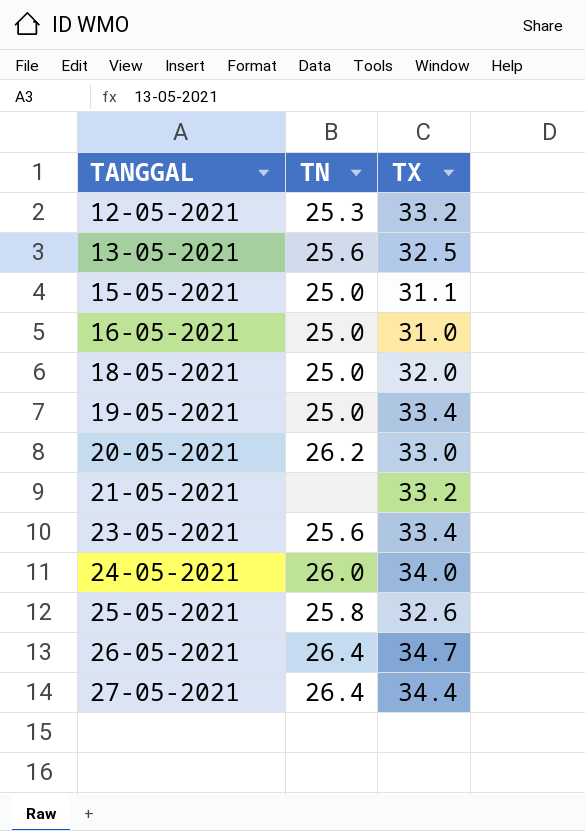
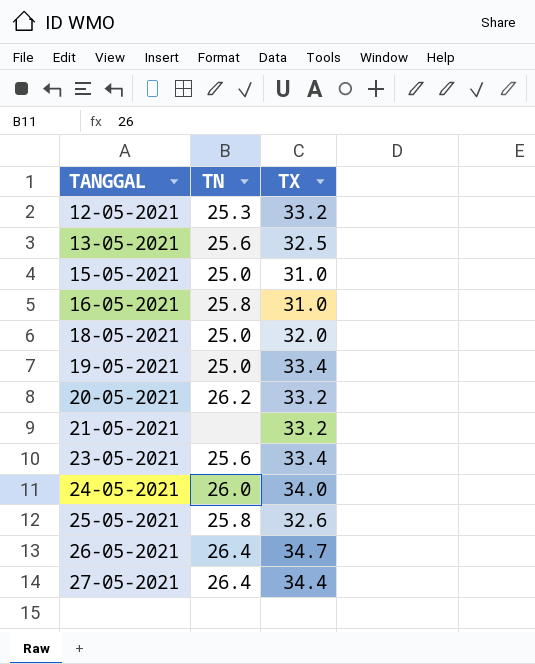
15-05-2021 | TX: 31.1 -> 31.0
16-05-2021 | TN: 25.0 -> 25.8
20-05-2021 | TX: 33.0 -> 33.2

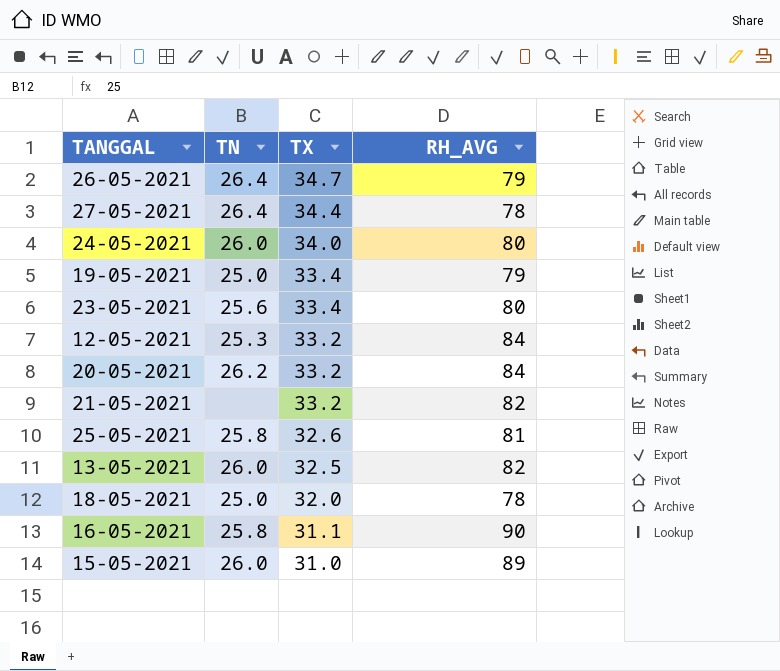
row order: TANGGAL ascending -> TX descending
column RH_AVG | position: none -> 4
13-05-2021 | TN: 25.6 -> 26.0
16-05-2021 | TX: 31.0 -> 31.1
15-05-2021 | TN: 25.0 -> 26.0

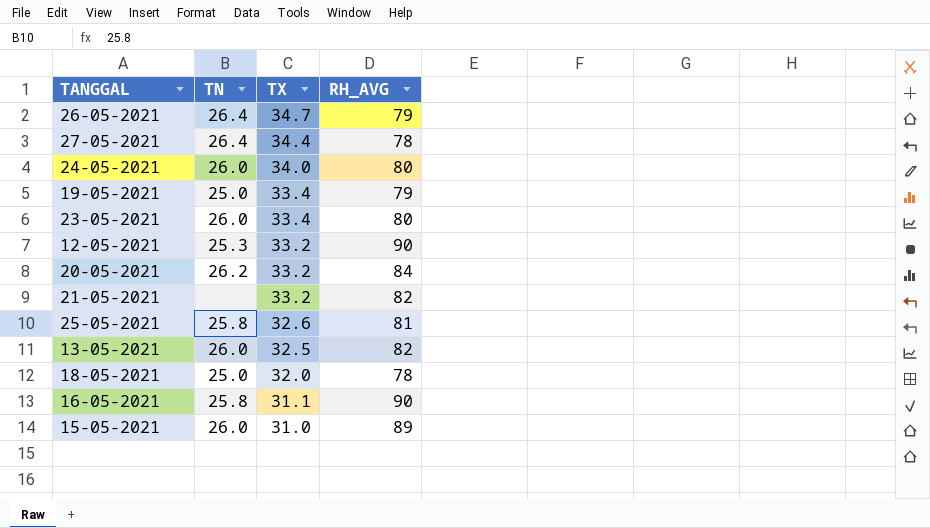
23-05-2021 | TN: 25.6 -> 26.0
12-05-2021 | RH_AVG: 84 -> 90

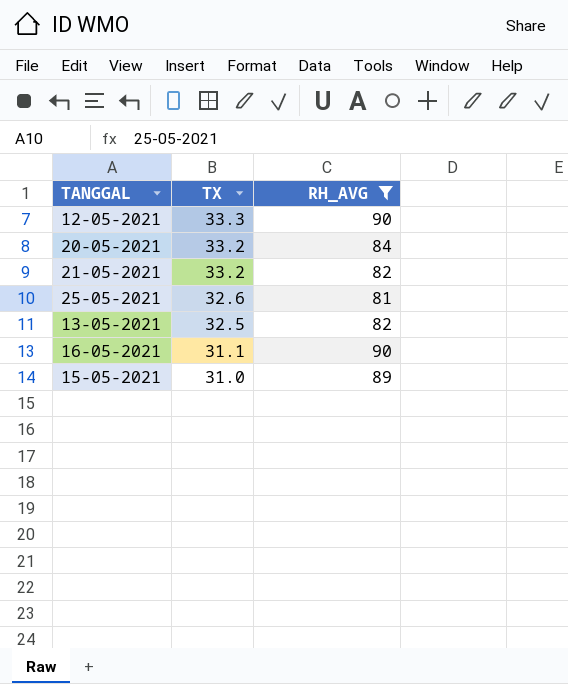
filter: none -> RH_AVG >= 81
column TN | position: 2 -> none
12-05-2021 | TX: 33.2 -> 33.3

